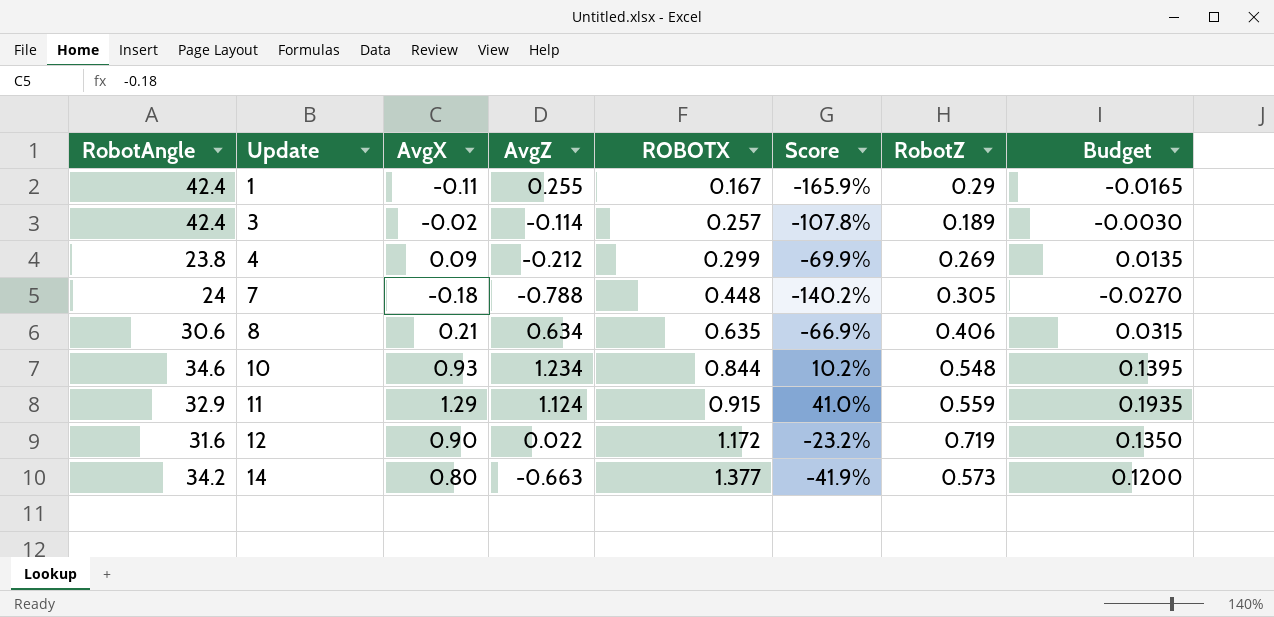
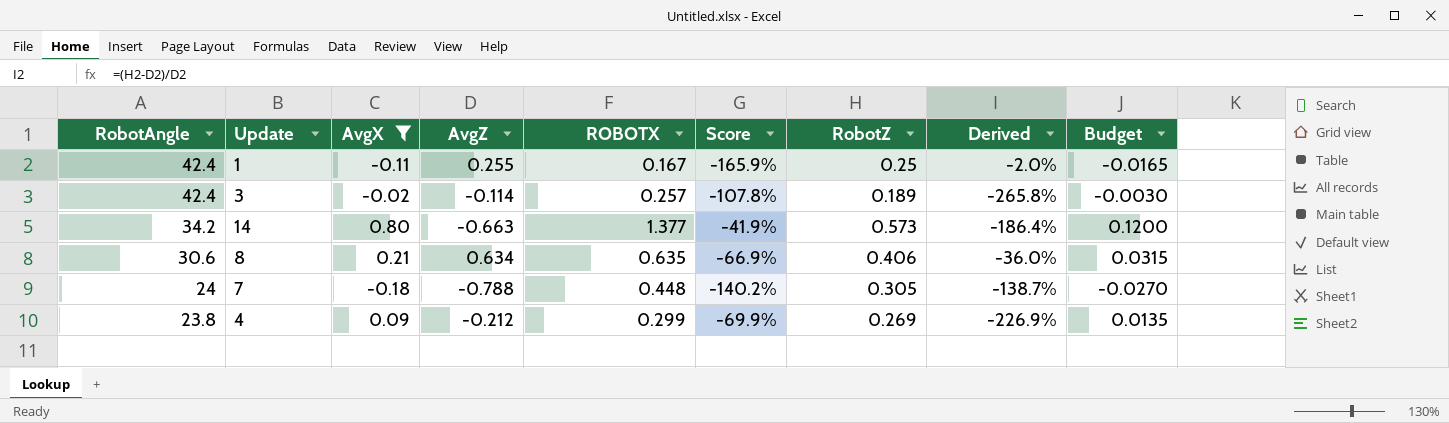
filter: none -> AvgX <= 0.80
row order: Update ascending -> RobotAngle descending
column Derived | formula: none -> ([RobotZ] - [AvgZ]) / [AvgZ]
1 | RobotZ: 0.29 -> 0.25

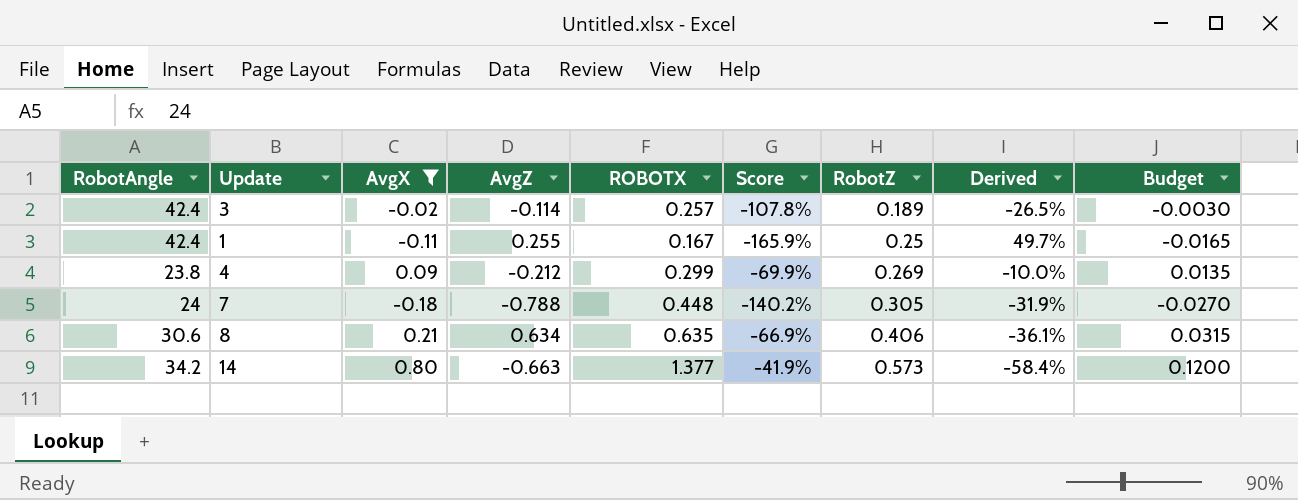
row order: RobotAngle descending -> RobotZ ascending
column Derived | formula: ([RobotZ] - [AvgZ]) / [AvgZ] -> ([RobotZ] - [ROBOTX]) / [ROBOTX]

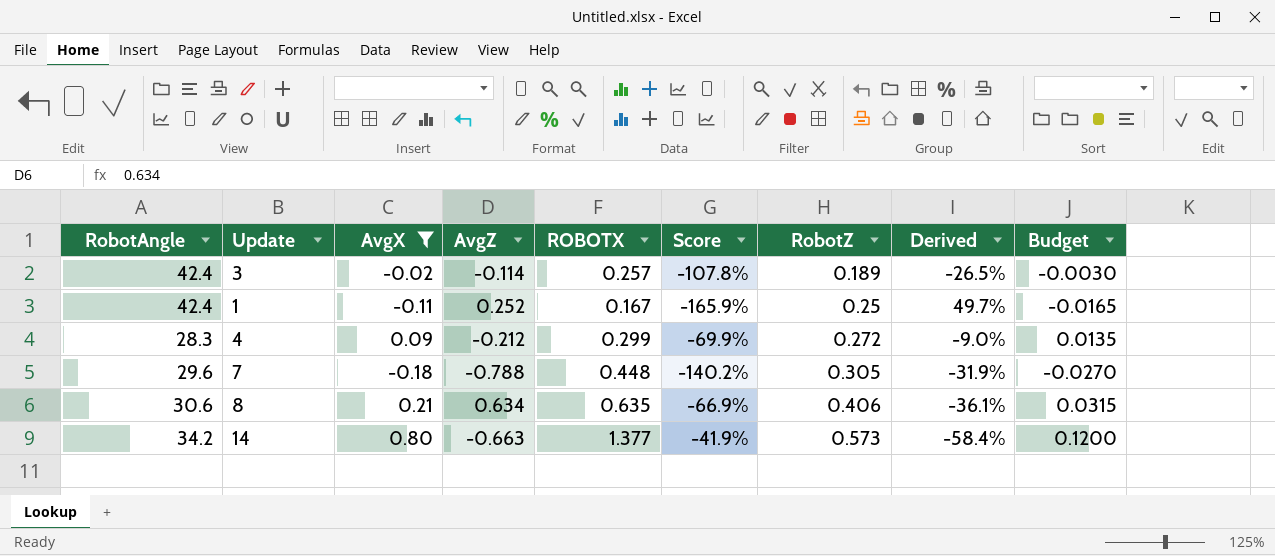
1 | AvgZ: 0.255 -> 0.252
4 | RobotAngle: 23.8 -> 28.3
4 | RobotZ: 0.269 -> 0.272
4 | Derived: -10.0% -> -9.0%
7 | RobotAngle: 24 -> 29.6

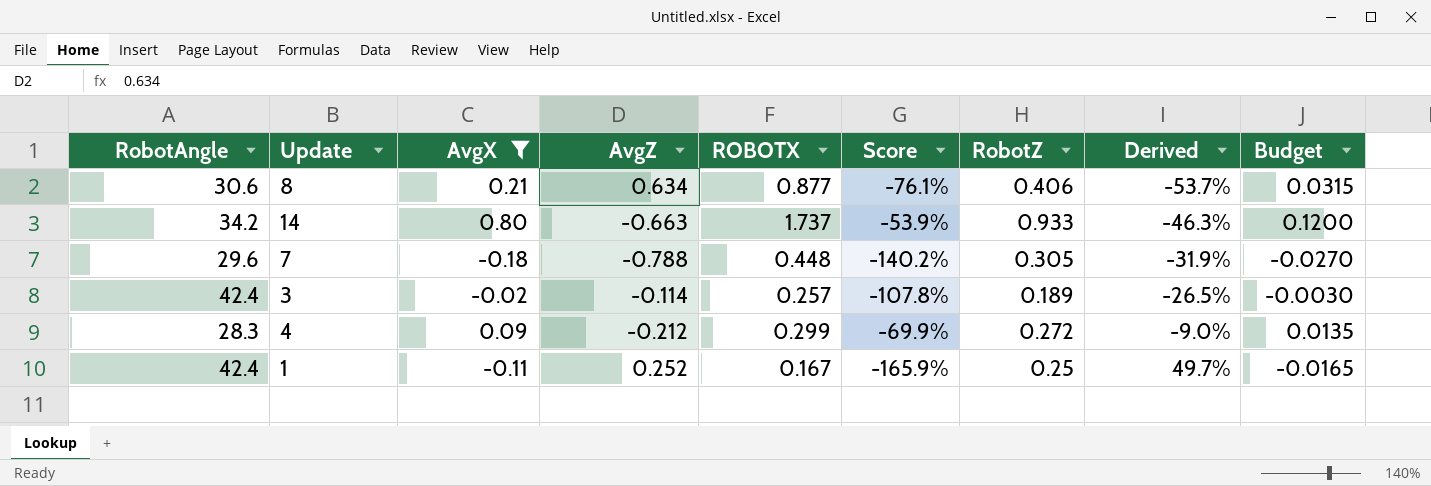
row order: RobotZ ascending -> Derived ascending
8 | ROBOTX: 0.635 -> 0.877
8 | Score: -66.9% -> -76.1%
8 | Derived: -36.1% -> -53.7%
14 | ROBOTX: 1.377 -> 1.737
14 | Score: -41.9% -> -53.9%
14 | RobotZ: 0.573 -> 0.933
14 | Derived: -58.4% -> -46.3%

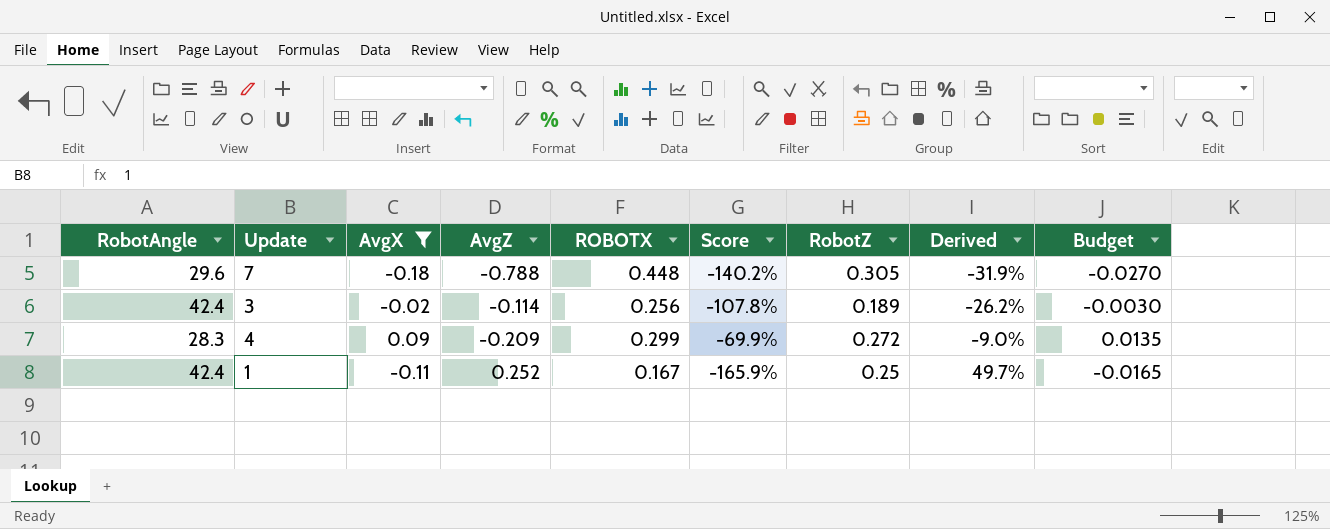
row 8: 30.6 | 0.21 | 0.634 | 0.877 | -76.1% | 0.406 | -53.7% | 0.0315 -> none
row 14: 34.2 | 0.80 | -0.663 | 1.737 | -53.9% | 0.933 | -46.3% | 0.1200 -> none
3 | ROBOTX: 0.257 -> 0.256
3 | Derived: -26.5% -> -26.2%
4 | AvgZ: -0.212 -> -0.209

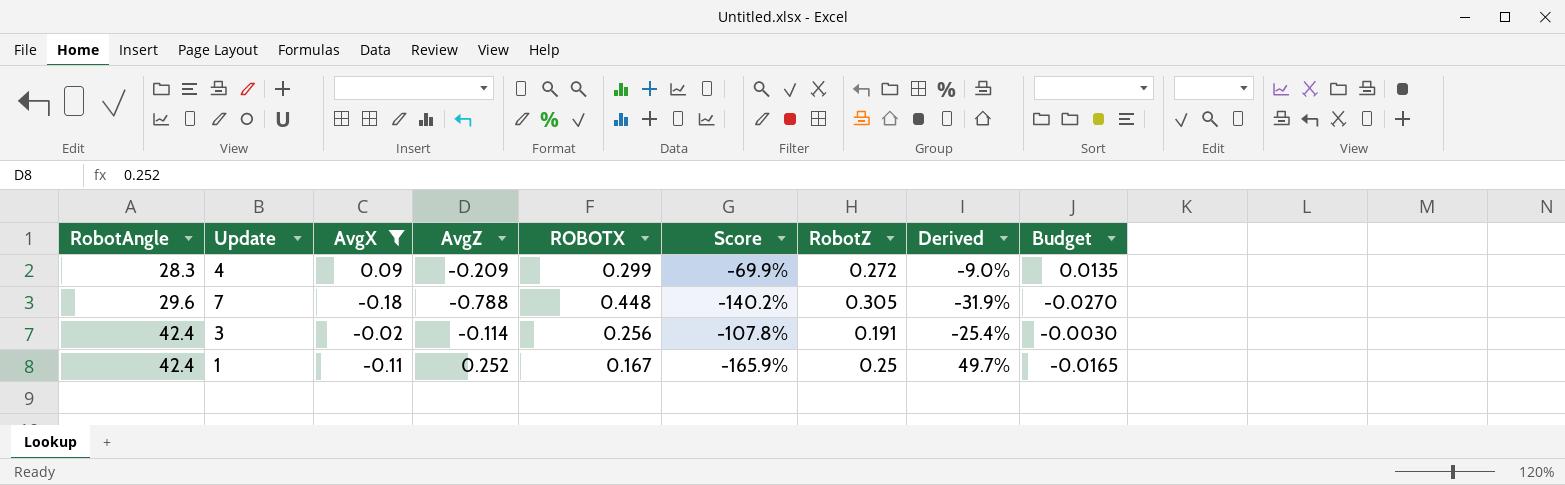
row order: Derived ascending -> RobotAngle ascending
3 | RobotZ: 0.189 -> 0.191
3 | Derived: -26.2% -> -25.4%

